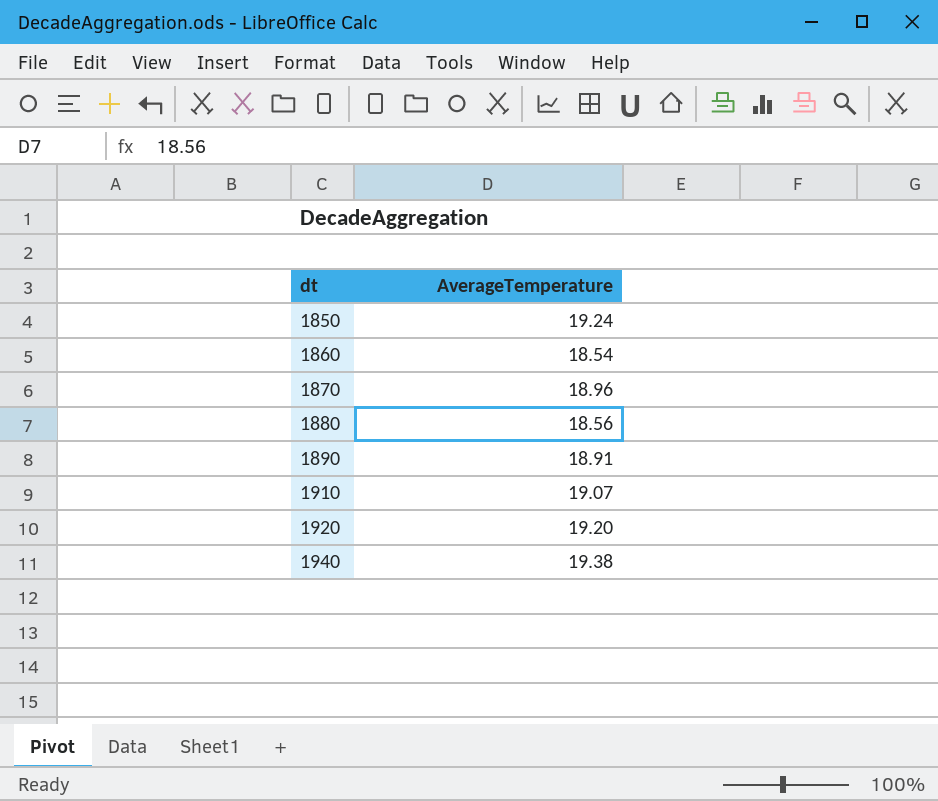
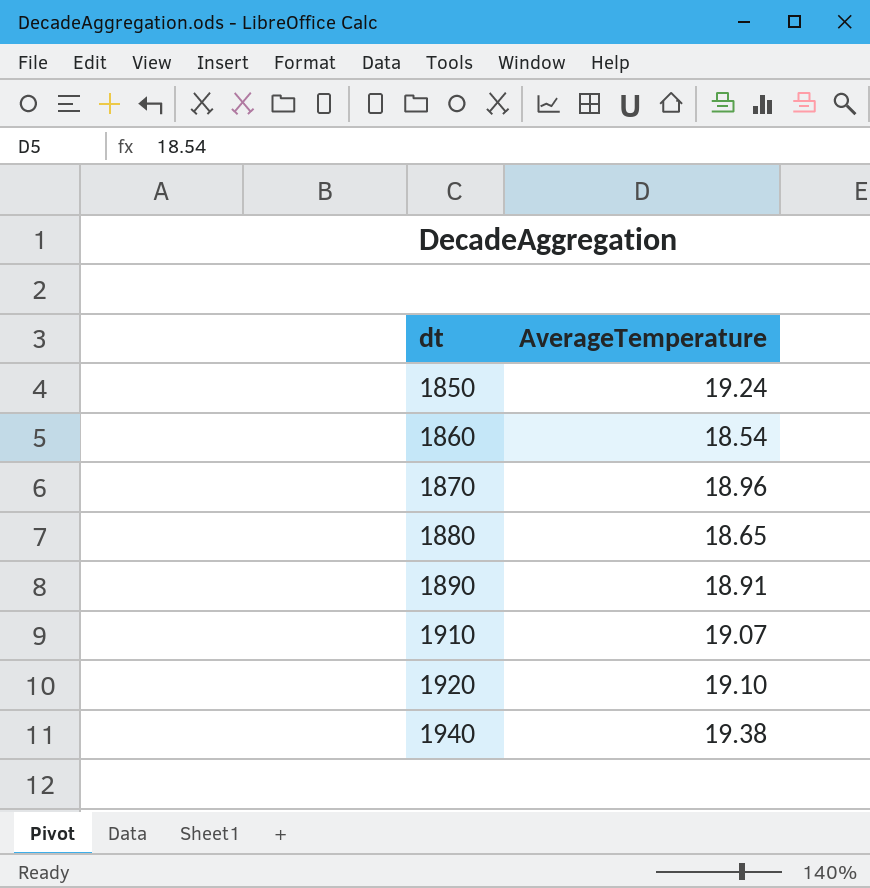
1880 | AverageTemperature: 18.56 -> 18.65
1920 | AverageTemperature: 19.20 -> 19.10

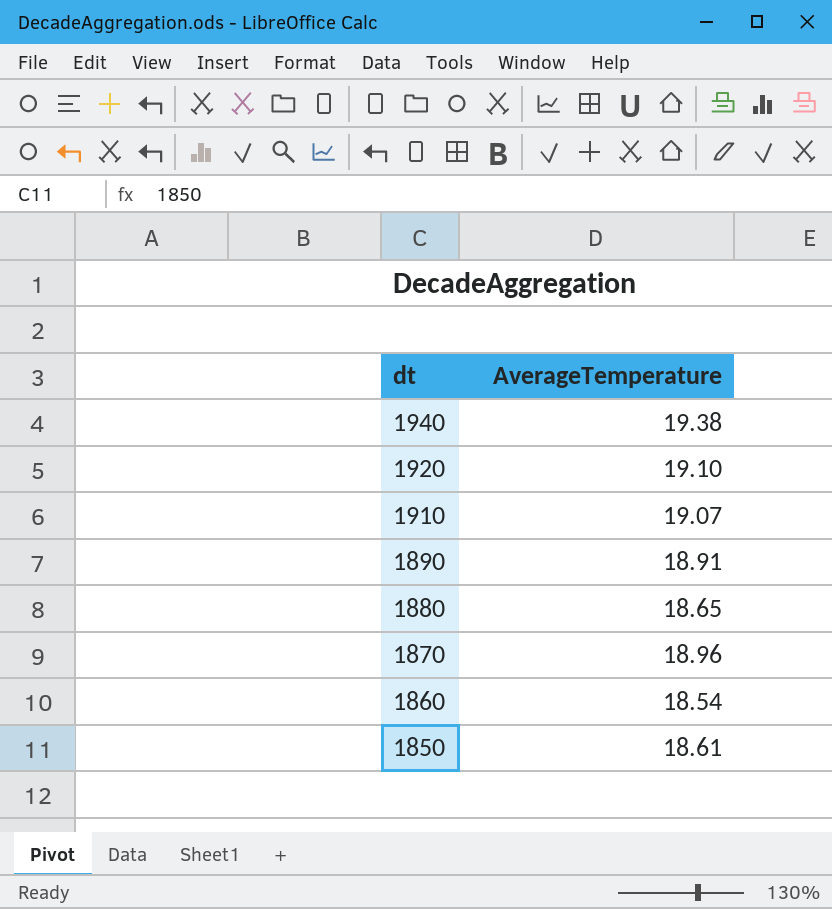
row order: dt ascending -> dt descending
1850 | AverageTemperature: 19.24 -> 18.61

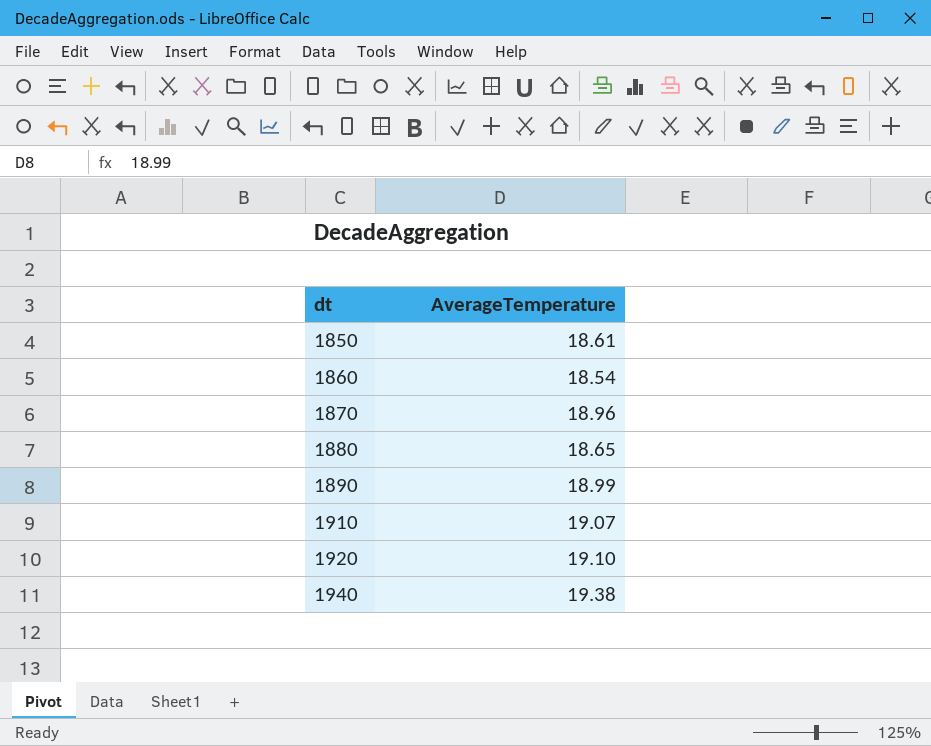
row order: dt descending -> dt ascending
1890 | AverageTemperature: 18.91 -> 18.99

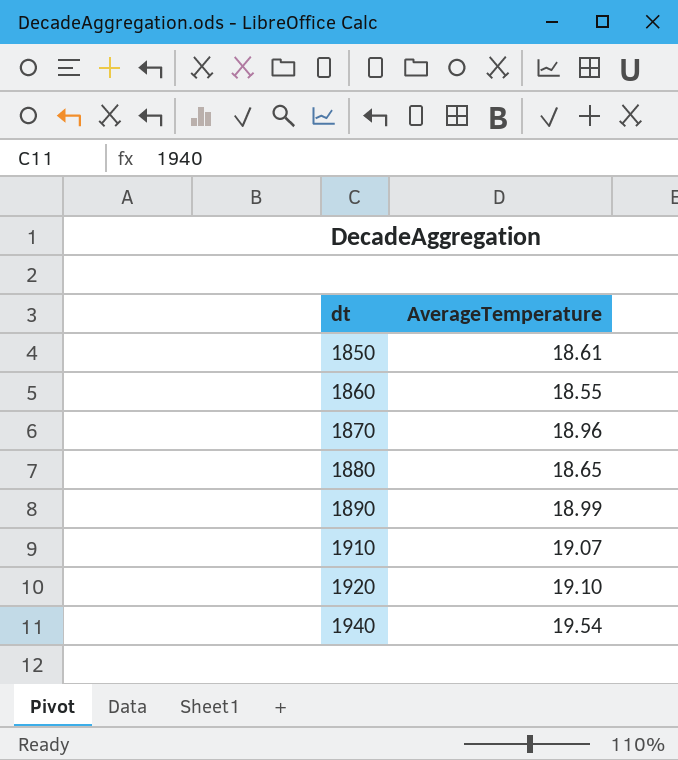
1860 | AverageTemperature: 18.54 -> 18.55
1940 | AverageTemperature: 19.38 -> 19.54

